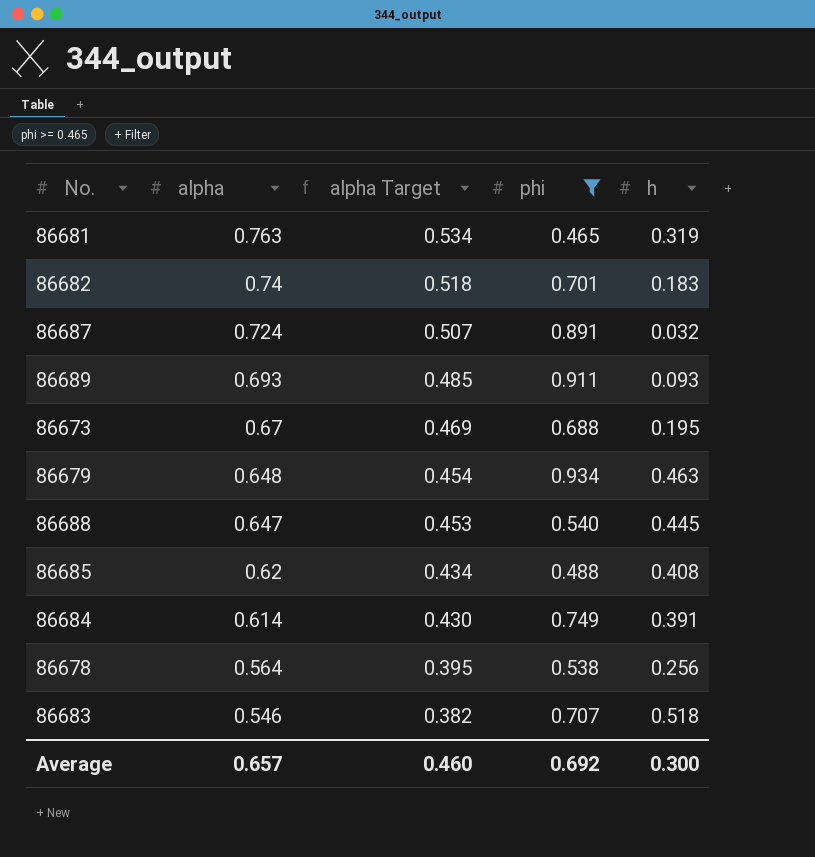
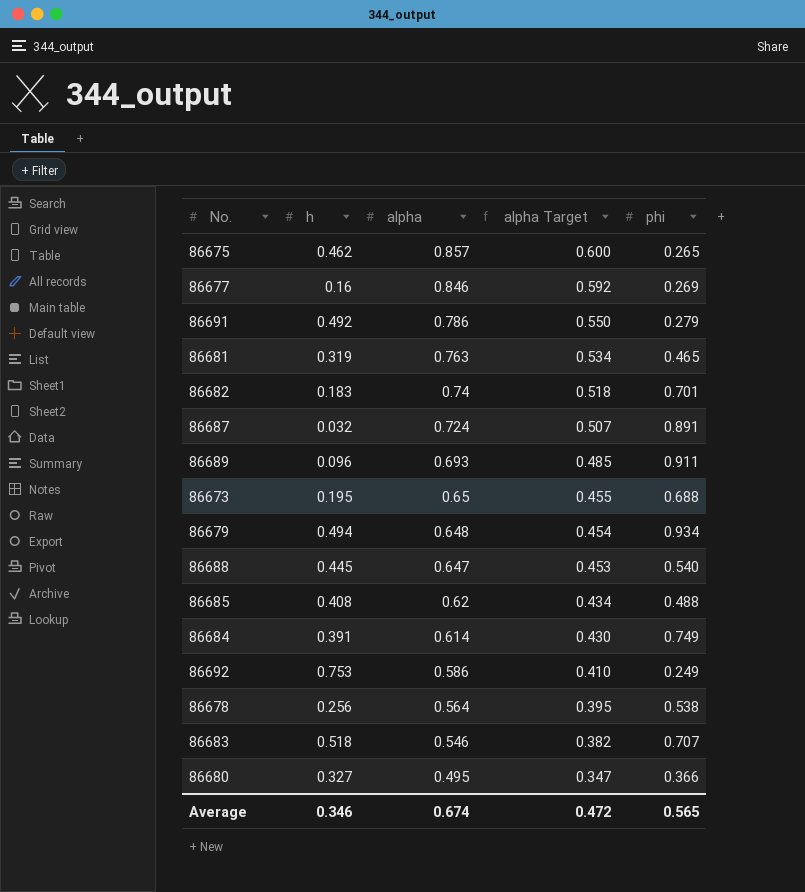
filter: phi >= 0.465 -> none
column h | position: 5 -> 2
86689 | h: 0.093 -> 0.096
86673 | alpha: 0.67 -> 0.65
86673 | alpha Target: 0.469 -> 0.455
86679 | h: 0.463 -> 0.494
Average | h: 0.300 -> 0.346
Average | alpha: 0.657 -> 0.674
Average | alpha Target: 0.460 -> 0.472
Average | phi: 0.692 -> 0.565

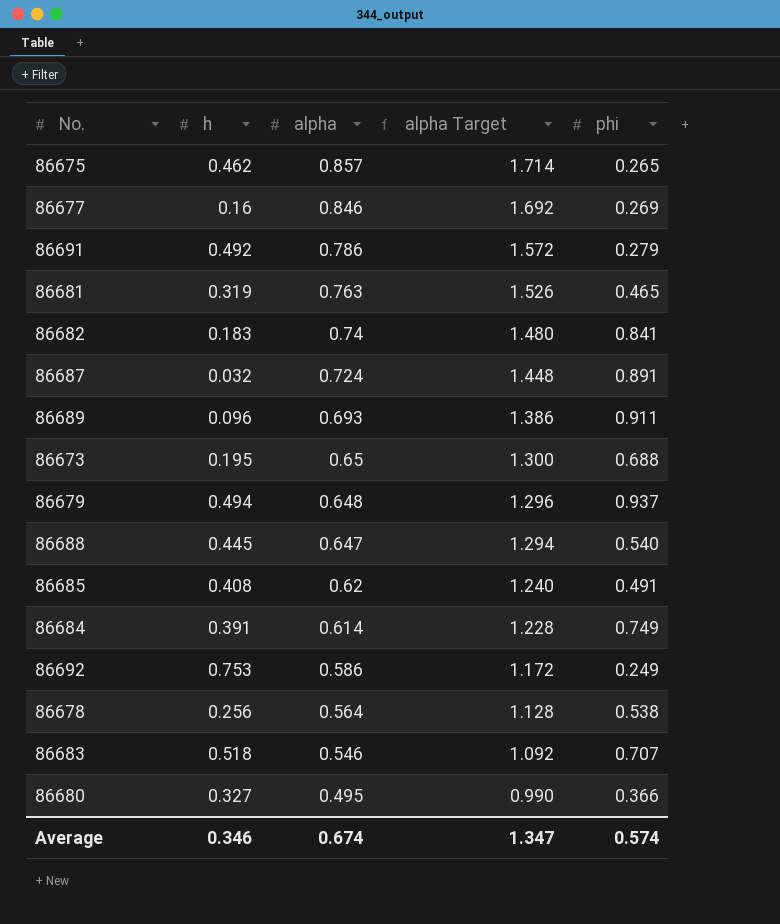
column alpha Target | formula: [alpha] * 0.7 -> [alpha] * 2
86682 | phi: 0.701 -> 0.841
86679 | phi: 0.934 -> 0.937
86685 | phi: 0.488 -> 0.491
Average | alpha Target: 0.472 -> 1.347
Average | phi: 0.565 -> 0.574

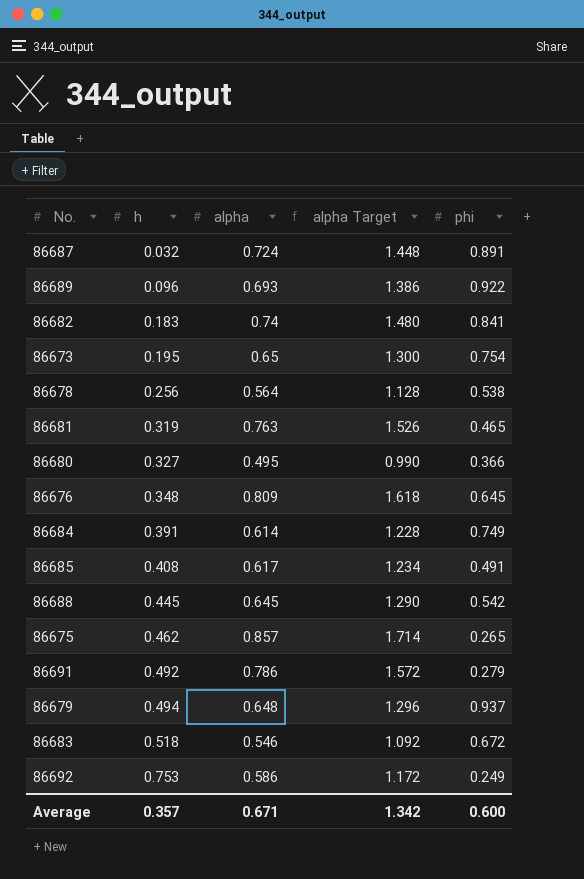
row order: alpha descending -> h ascending
row 86677: 0.16 | 0.846 | 1.692 | 0.269 -> none
86689 | phi: 0.911 -> 0.922
86673 | phi: 0.688 -> 0.754
row 86676: none -> 0.348 | 0.809 | 1.618 | 0.645
86685 | alpha: 0.62 -> 0.617
86685 | alpha Target: 1.240 -> 1.234
86688 | alpha: 0.647 -> 0.645
86688 | alpha Target: 1.294 -> 1.290
86688 | phi: 0.540 -> 0.542
86683 | phi: 0.707 -> 0.672
Average | h: 0.346 -> 0.357
Average | alpha: 0.674 -> 0.671
Average | alpha Target: 1.347 -> 1.342
Average | phi: 0.574 -> 0.600

